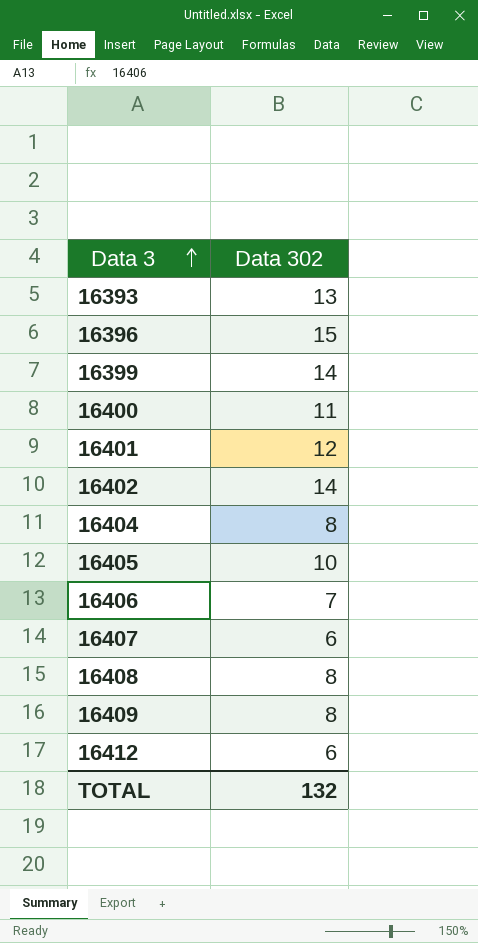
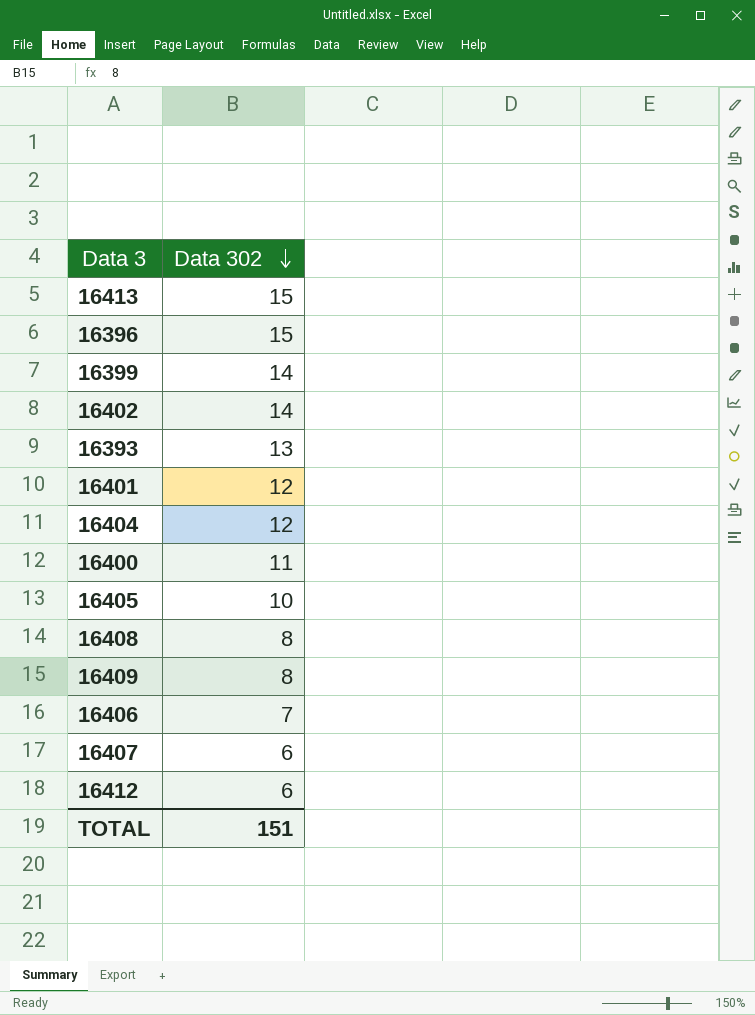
row order: Data 3 ascending -> Data 302 descending
row 16413: none -> 15
16404 | Data 302: 8 -> 12
TOTAL | Data 302: 132 -> 151

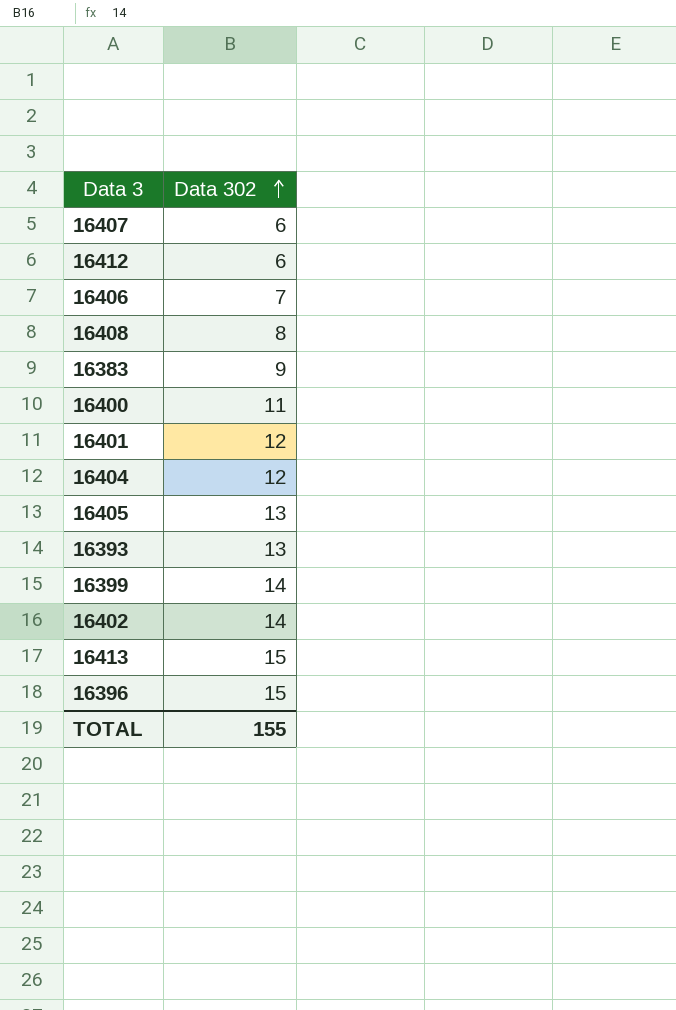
row order: Data 302 descending -> Data 302 ascending
row 16409: 8 -> none
row 16383: none -> 9
16405 | Data 302: 10 -> 13
TOTAL | Data 302: 151 -> 155

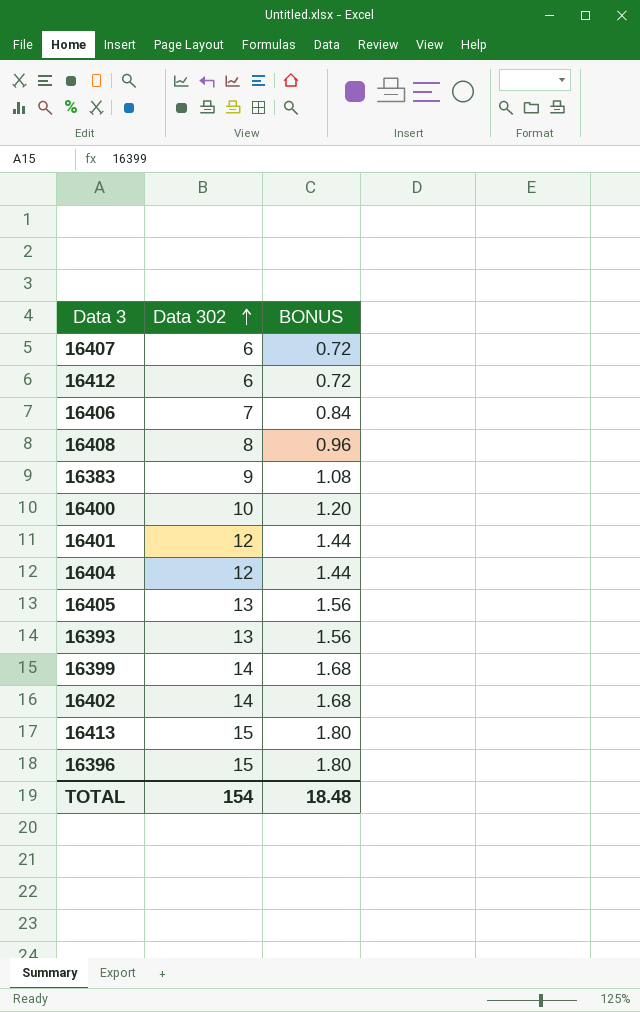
column BONUS | formula: none -> [Data 302] * 0.12
16400 | Data 302: 11 -> 10
TOTAL | Data 302: 155 -> 154

